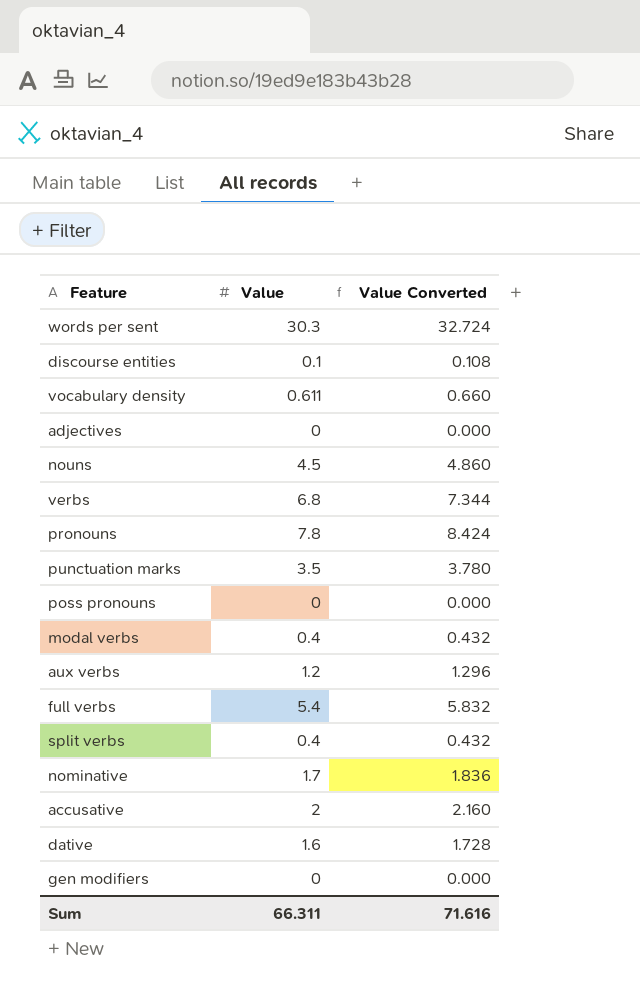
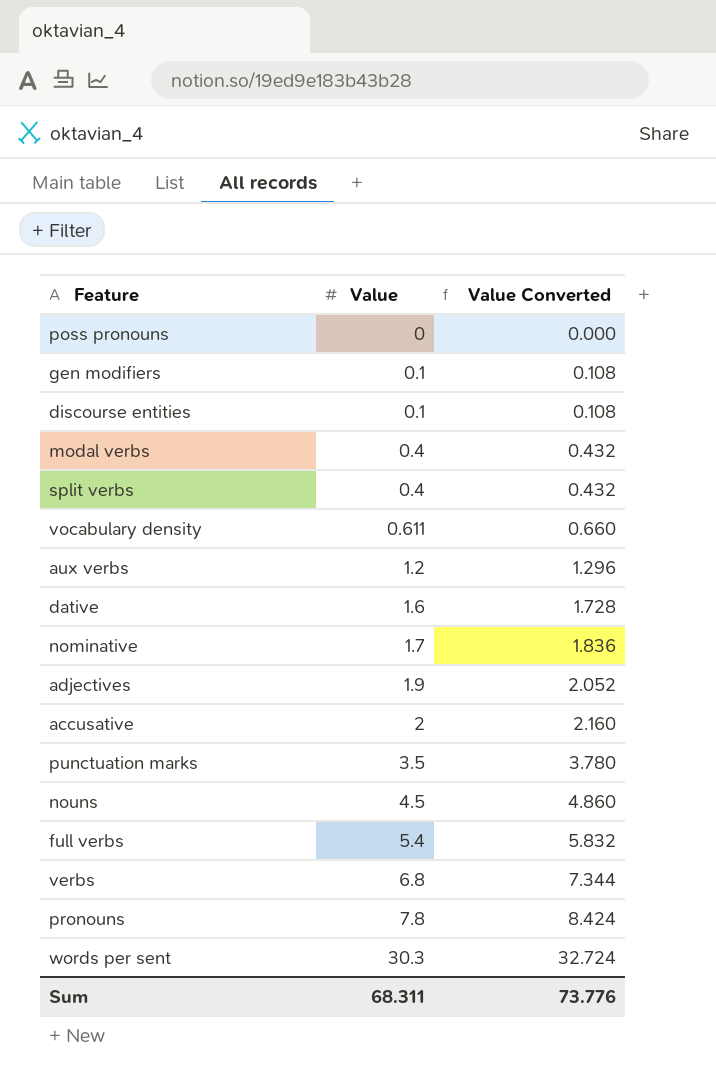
row order: none -> Value ascending
gen modifiers | Value: 0 -> 0.1
gen modifiers | Value Converted: 0.000 -> 0.108
adjectives | Value: 0 -> 1.9
adjectives | Value Converted: 0.000 -> 2.052
Sum | Value: 66.311 -> 68.311
Sum | Value Converted: 71.616 -> 73.776

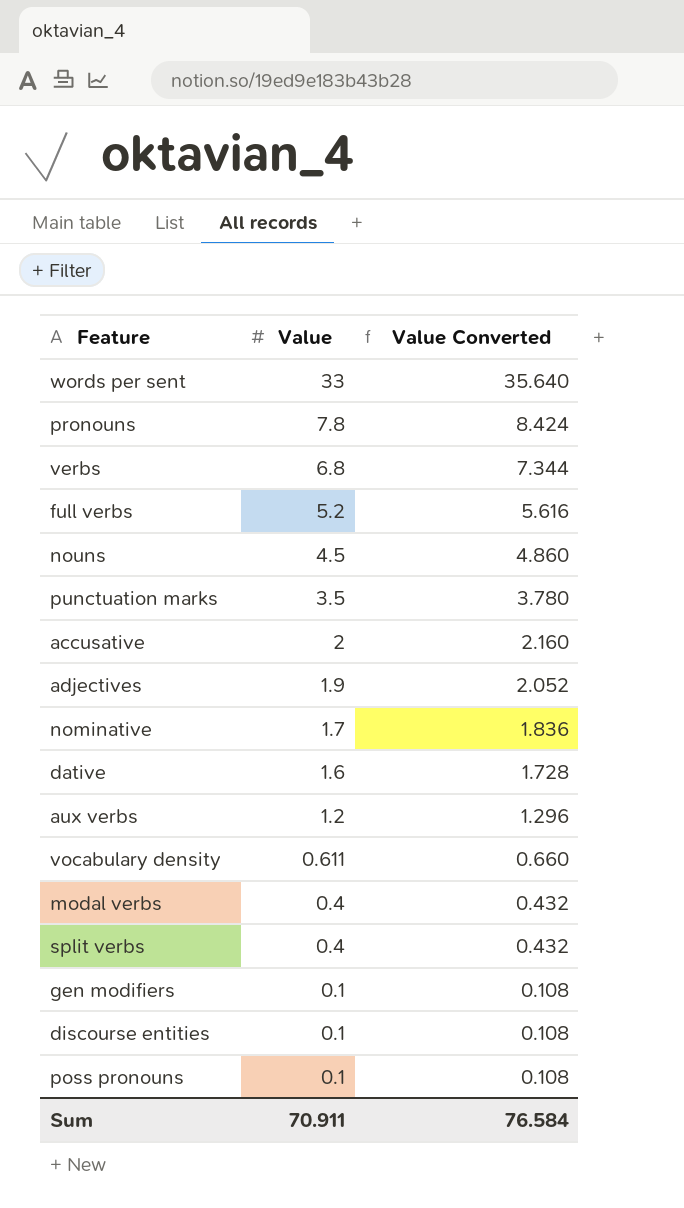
row order: Value ascending -> Value descending
words per sent | Value: 30.3 -> 33
words per sent | Value Converted: 32.724 -> 35.640
full verbs | Value: 5.4 -> 5.2
full verbs | Value Converted: 5.832 -> 5.616
poss pronouns | Value: 0 -> 0.1
poss pronouns | Value Converted: 0.000 -> 0.108
Sum | Value: 68.311 -> 70.911
Sum | Value Converted: 73.776 -> 76.584

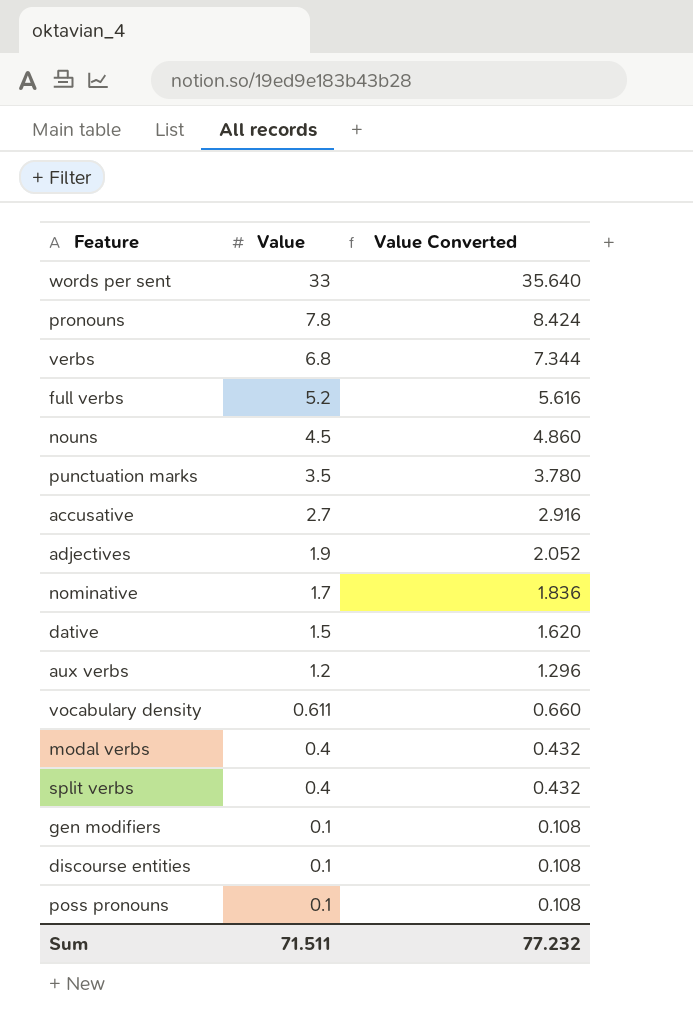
accusative | Value: 2 -> 2.7
accusative | Value Converted: 2.160 -> 2.916
dative | Value: 1.6 -> 1.5
dative | Value Converted: 1.728 -> 1.620
Sum | Value: 70.911 -> 71.511
Sum | Value Converted: 76.584 -> 77.232

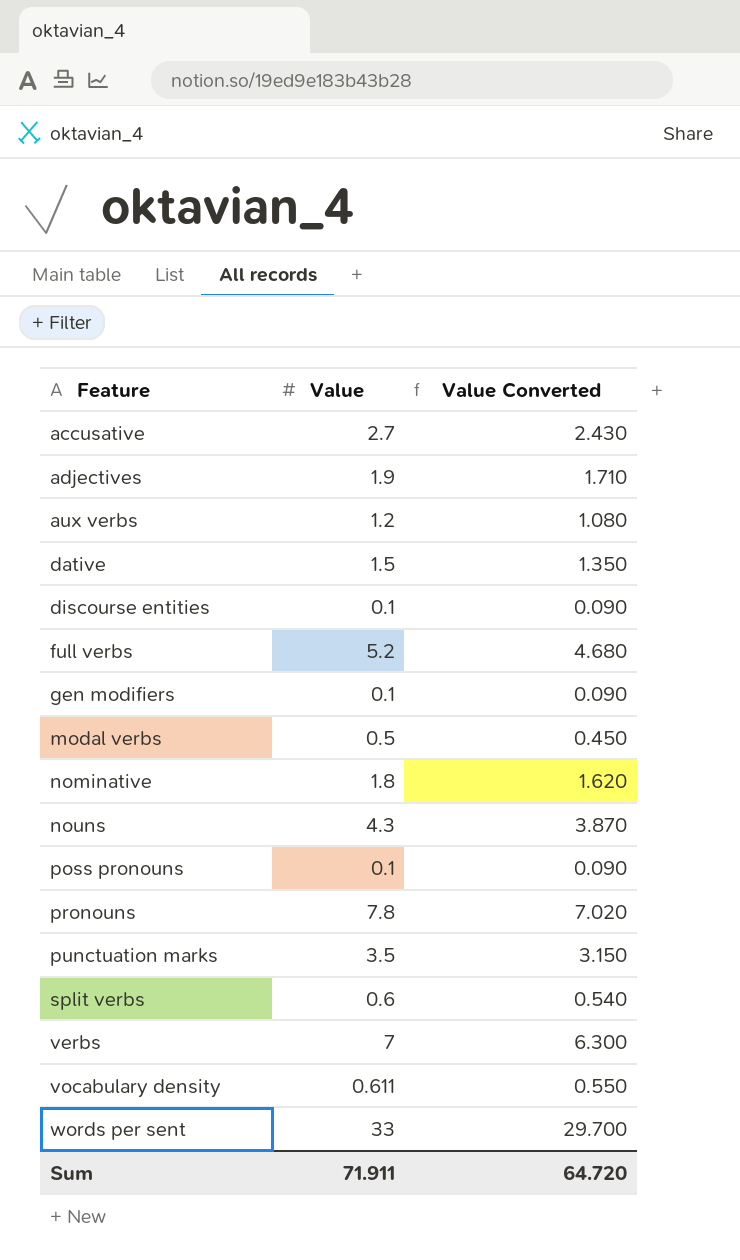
row order: Value descending -> Feature ascending
column Value Converted | formula: [Value] * 1.08 -> [Value] * 0.9
modal verbs | Value: 0.4 -> 0.5
nominative | Value: 1.7 -> 1.8
nouns | Value: 4.5 -> 4.3
split verbs | Value: 0.4 -> 0.6
verbs | Value: 6.8 -> 7
Sum | Value: 71.511 -> 71.911
Sum | Value Converted: 77.232 -> 64.720

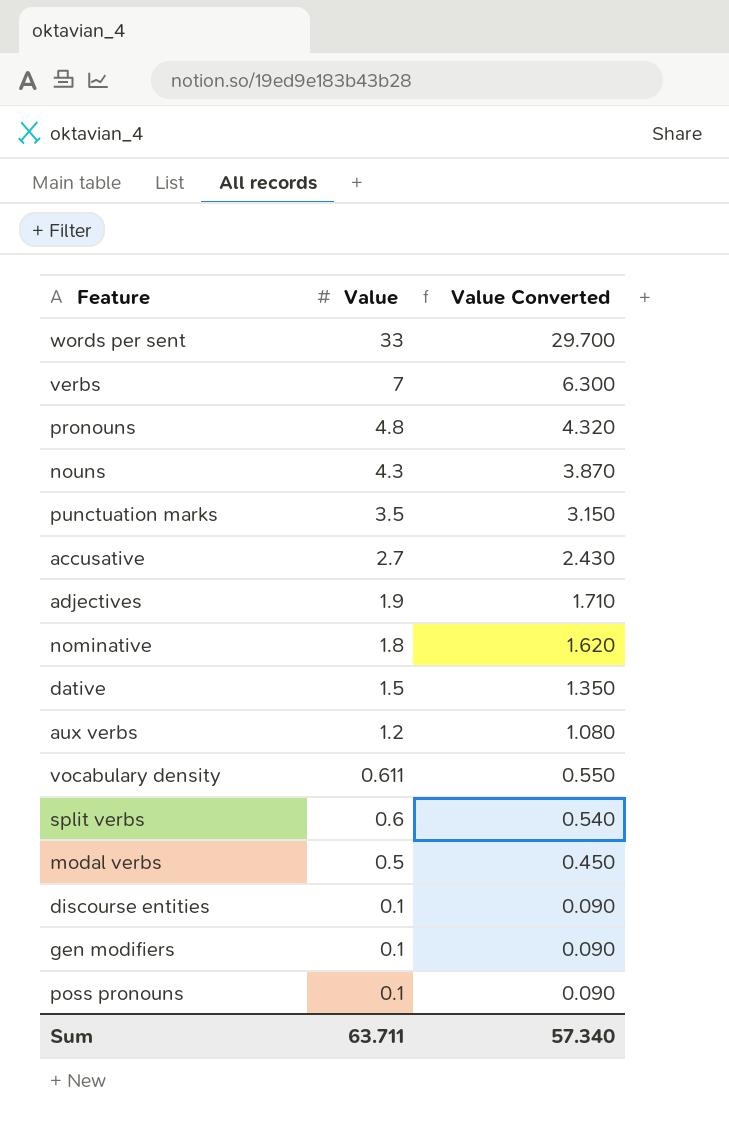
row order: Feature ascending -> Value descending
row full verbs: 5.2 | 4.680 -> none
pronouns | Value: 7.8 -> 4.8
pronouns | Value Converted: 7.020 -> 4.320
Sum | Value: 71.911 -> 63.711
Sum | Value Converted: 64.720 -> 57.340

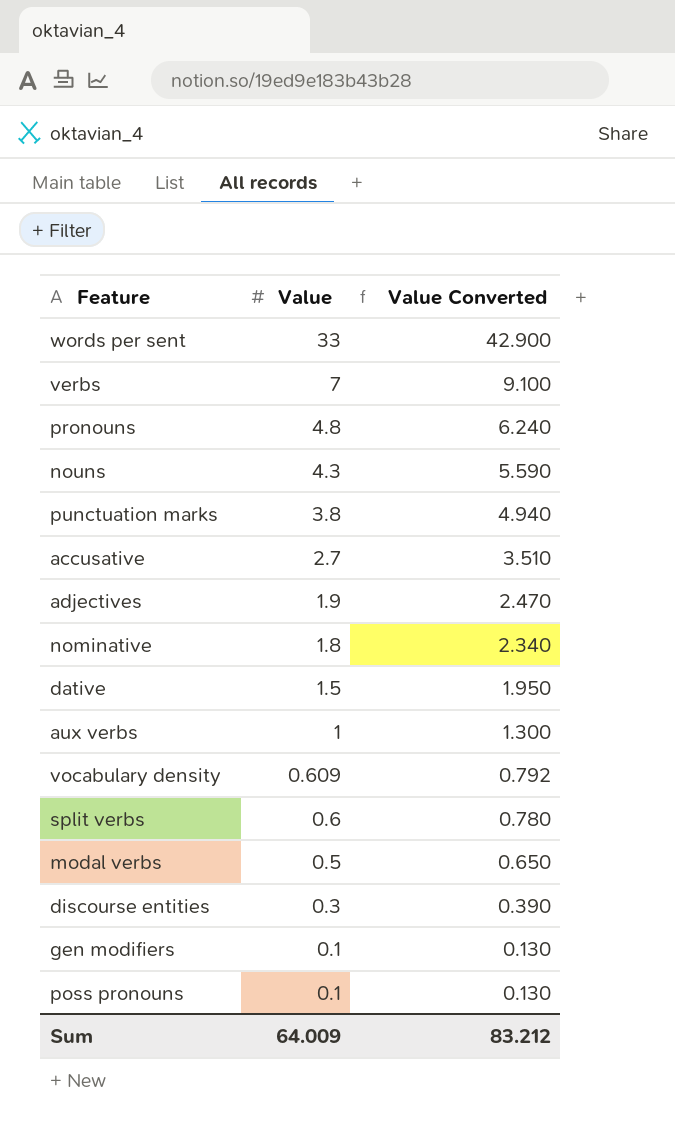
column Value Converted | formula: [Value] * 0.9 -> [Value] * 1.3
punctuation marks | Value: 3.5 -> 3.8
aux verbs | Value: 1.2 -> 1
vocabulary density | Value: 0.611 -> 0.609
discourse entities | Value: 0.1 -> 0.3
Sum | Value: 63.711 -> 64.009
Sum | Value Converted: 57.340 -> 83.212

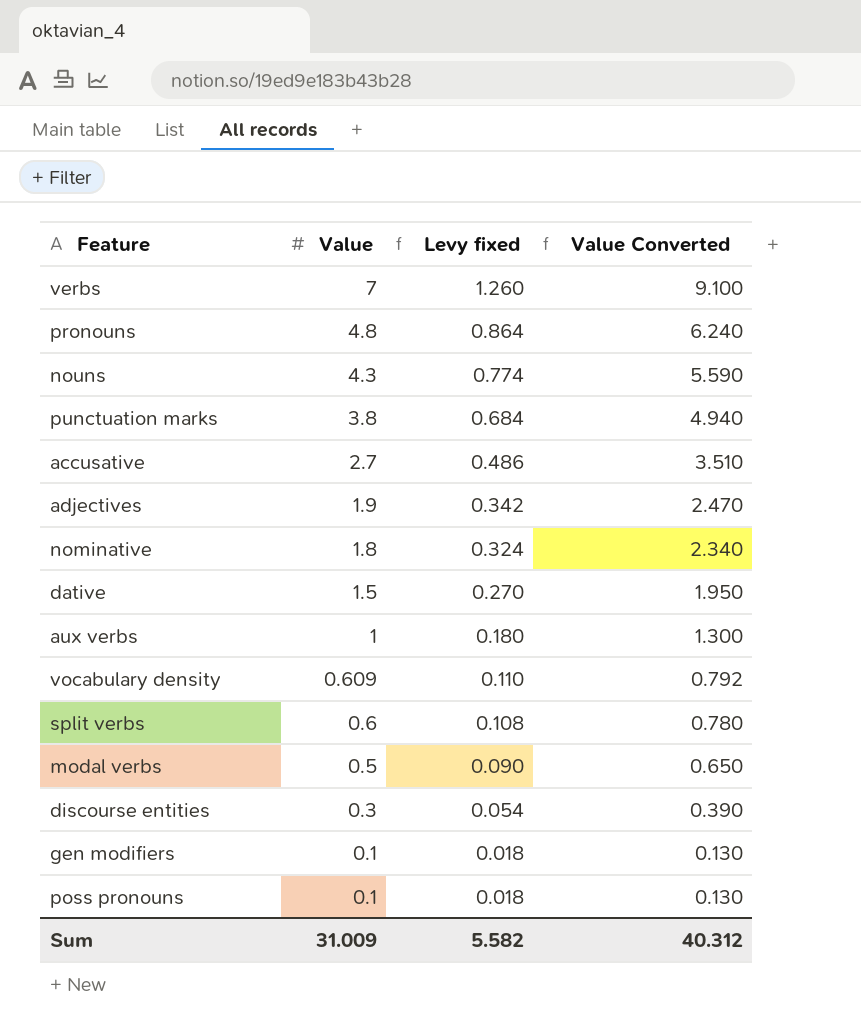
column Levy fixed | formula: none -> [Value] * 0.18
row words per sent: 33 | 42.900 -> none
Sum | Value: 64.009 -> 31.009
Sum | Value Converted: 83.212 -> 40.312

